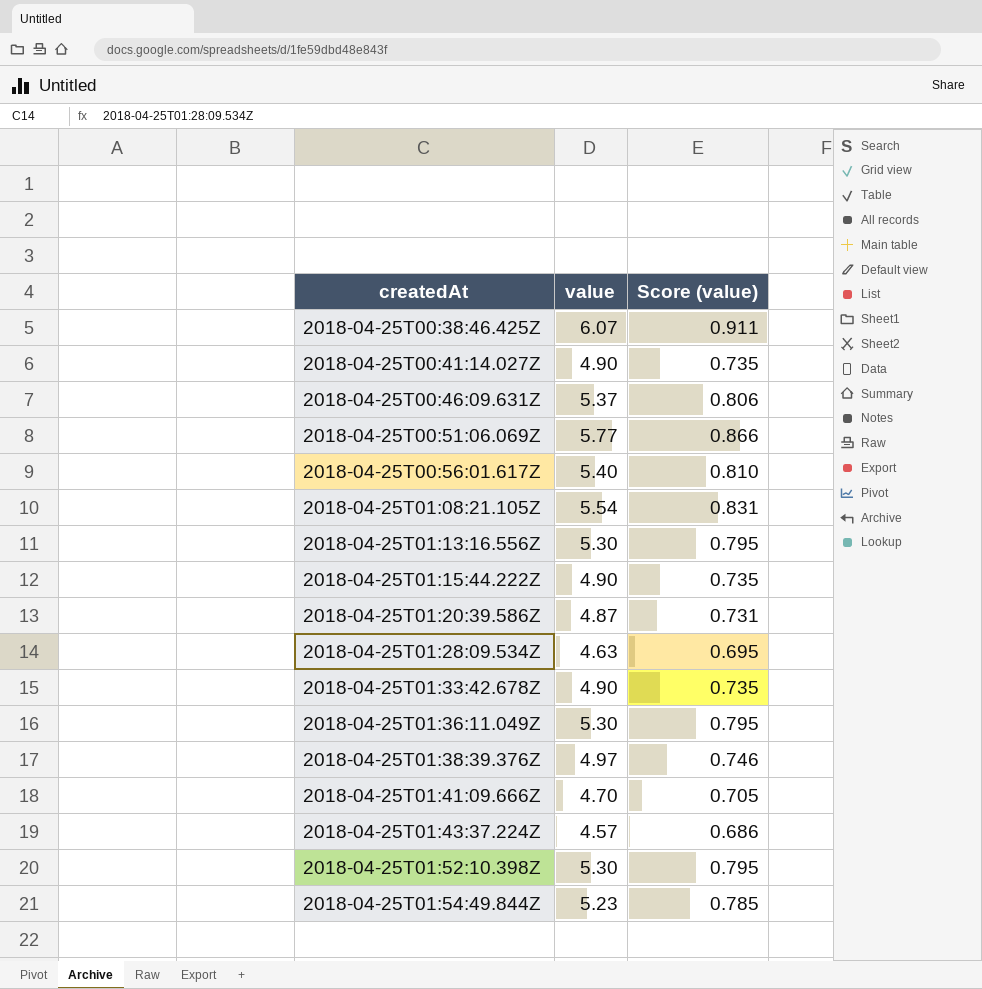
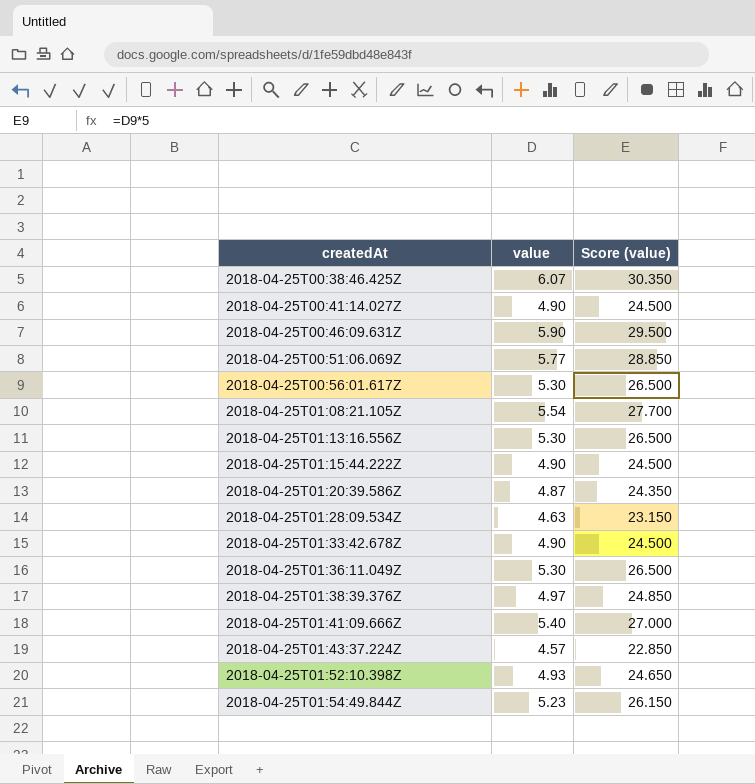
column Score (value) | formula: [value] * 0.15 -> [value] * 5
2018-04-25T00:46:09.631Z | value: 5.37 -> 5.90
2018-04-25T00:56:01.617Z | value: 5.40 -> 5.30
2018-04-25T01:41:09.666Z | value: 4.70 -> 5.40
2018-04-25T01:52:10.398Z | value: 5.30 -> 4.93

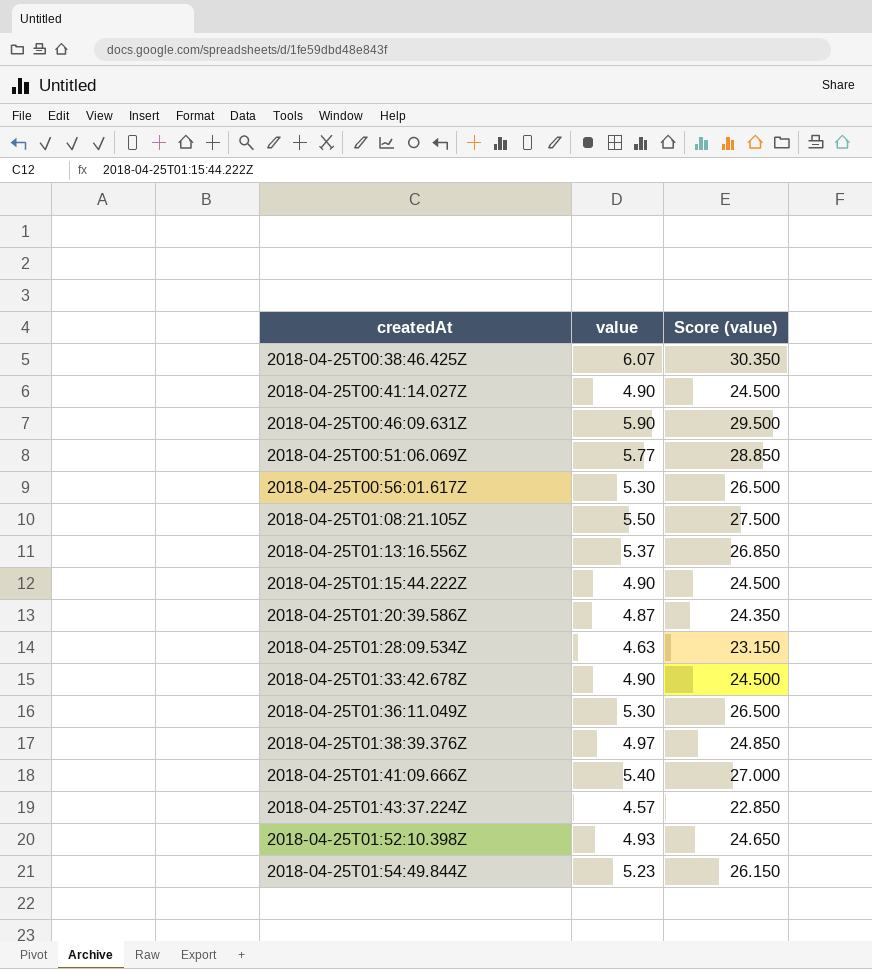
2018-04-25T01:08:21.105Z | value: 5.54 -> 5.50
2018-04-25T01:08:21.105Z | Score (value): 27.700 -> 27.500
2018-04-25T01:13:16.556Z | value: 5.30 -> 5.37
2018-04-25T01:13:16.556Z | Score (value): 26.500 -> 26.850

